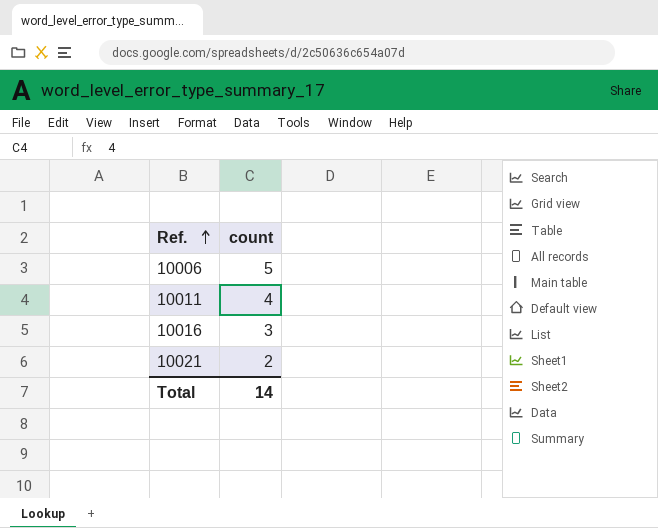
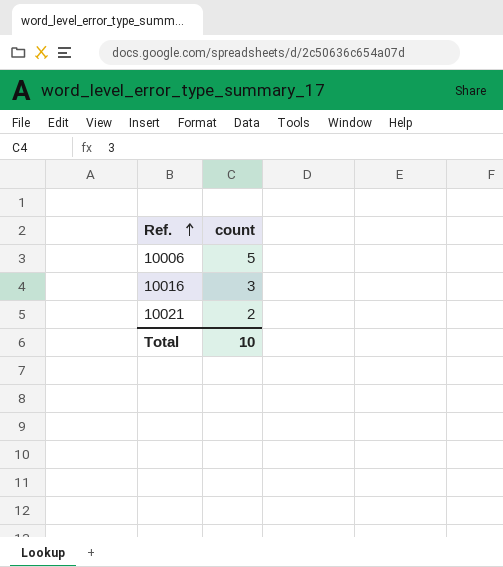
row 10011: 4 -> none
Total | count: 14 -> 10

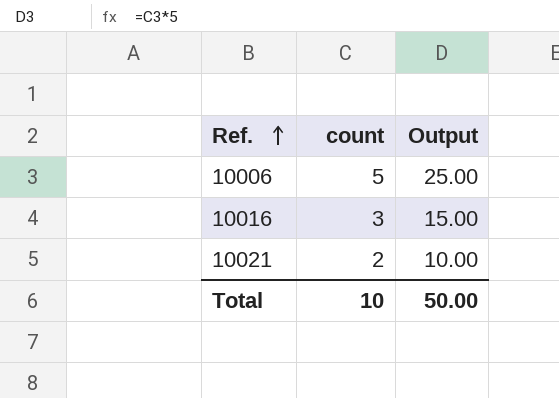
column Output | formula: none -> [count] * 5

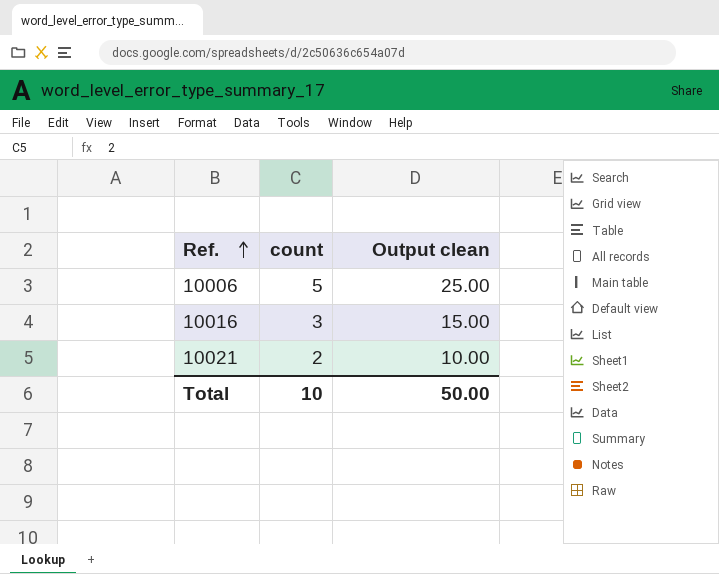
column name: Output -> Output clean

